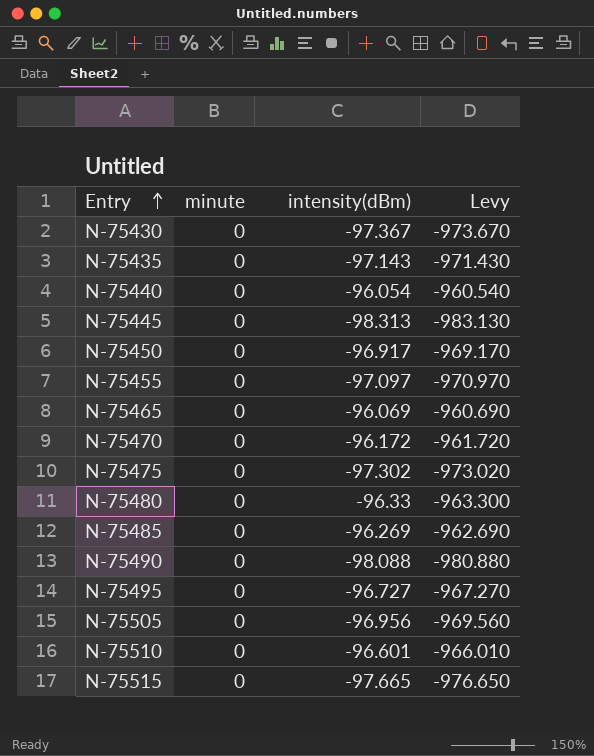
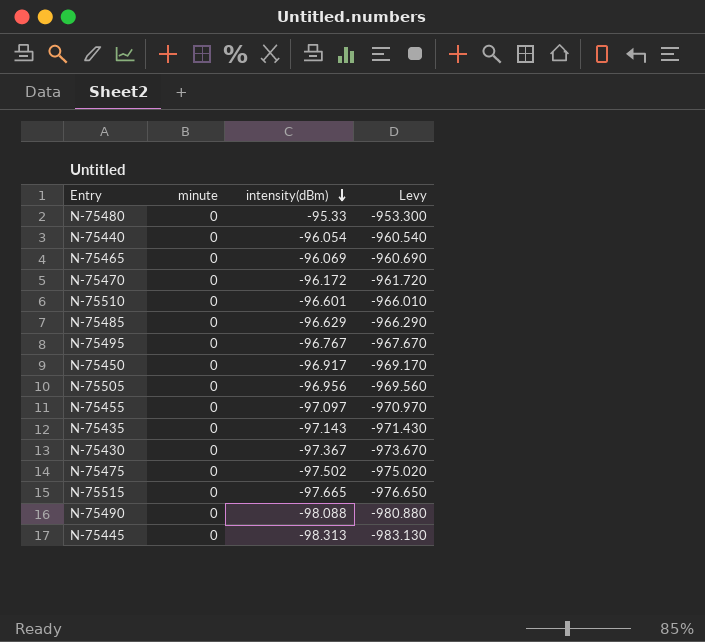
row order: Entry ascending -> intensity(dBm) descending
N-75480 | intensity(dBm): -96.33 -> -95.33
N-75480 | Levy: -963.300 -> -953.300
N-75485 | intensity(dBm): -96.269 -> -96.629
N-75485 | Levy: -962.690 -> -966.290
N-75495 | intensity(dBm): -96.727 -> -96.767
N-75495 | Levy: -967.270 -> -967.670
N-75475 | intensity(dBm): -97.302 -> -97.502
N-75475 | Levy: -973.020 -> -975.020

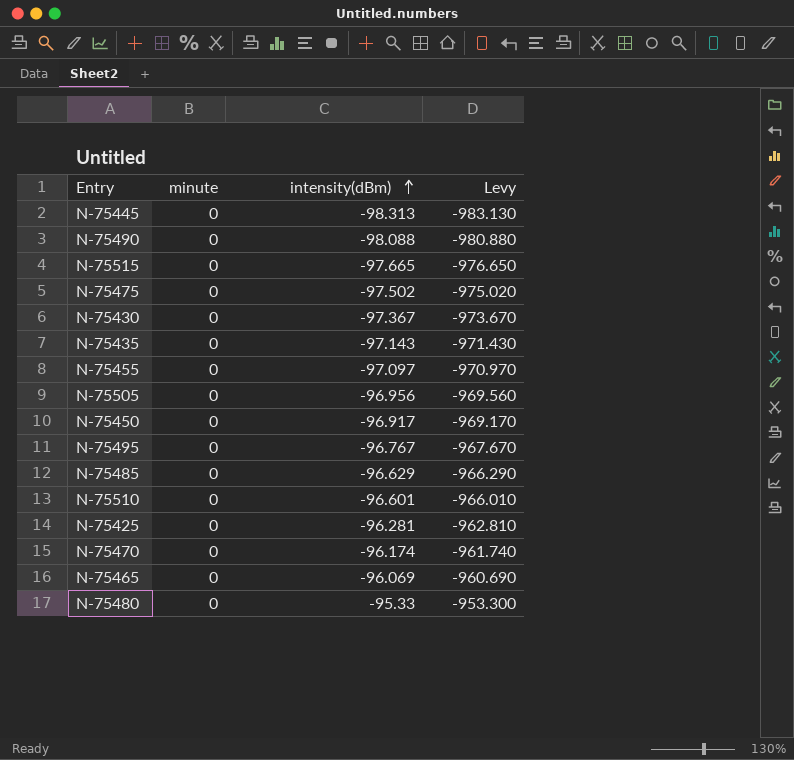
row order: intensity(dBm) descending -> intensity(dBm) ascending
row N-75440: 0 | -96.054 | -960.540 -> none
row N-75425: none -> 0 | -96.281 | -962.810
N-75470 | intensity(dBm): -96.172 -> -96.174
N-75470 | Levy: -961.720 -> -961.740

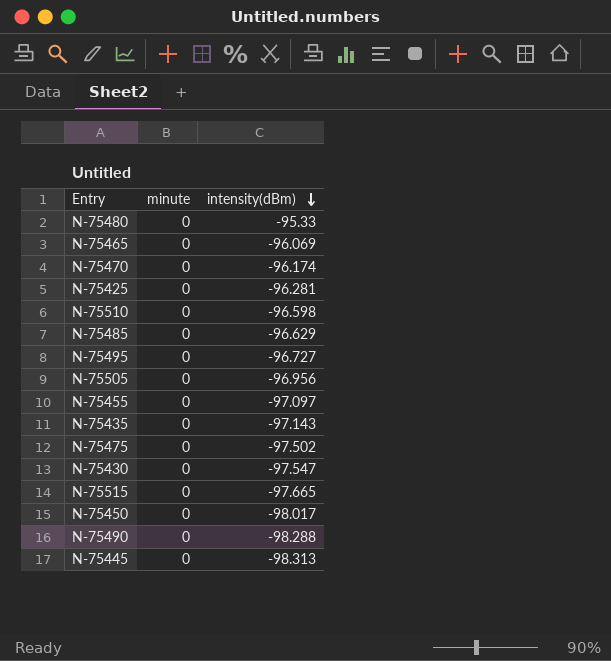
row order: intensity(dBm) ascending -> intensity(dBm) descending
column Levy | formula: [intensity(dBm)] * 10 -> none
N-75510 | intensity(dBm): -96.601 -> -96.598
N-75495 | intensity(dBm): -96.767 -> -96.727
N-75430 | intensity(dBm): -97.367 -> -97.547
N-75450 | intensity(dBm): -96.917 -> -98.017
N-75490 | intensity(dBm): -98.088 -> -98.288

